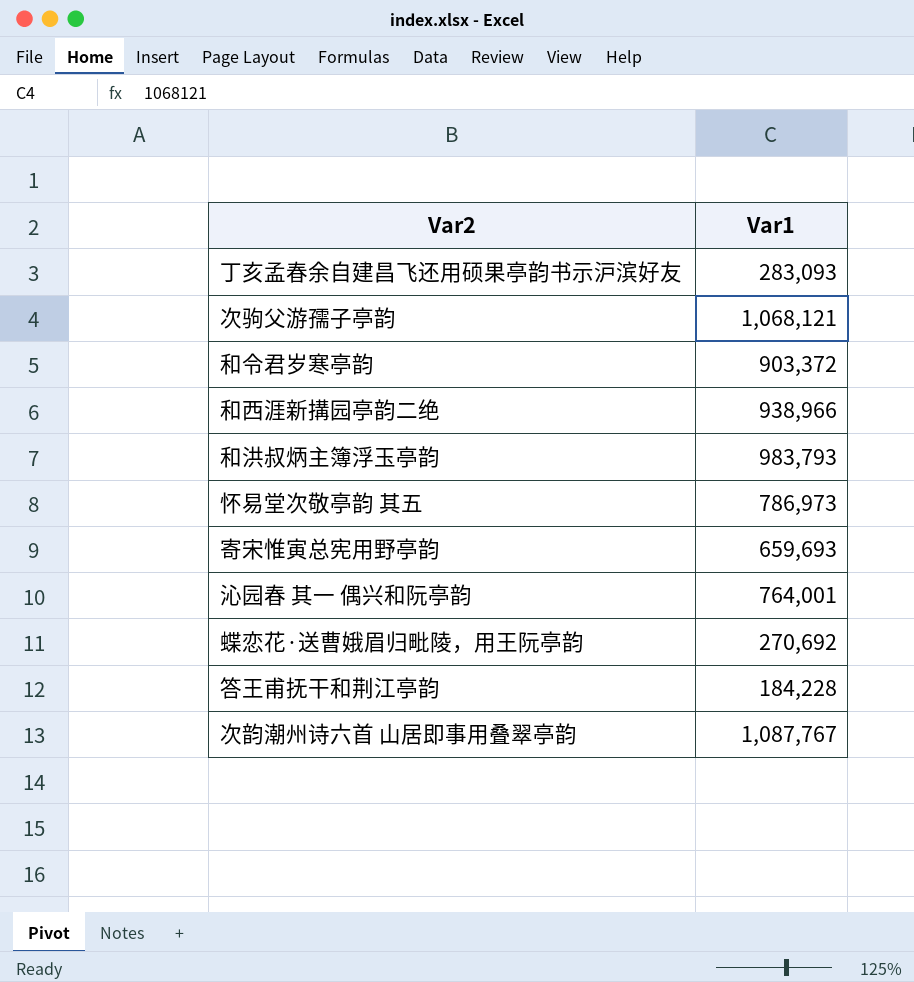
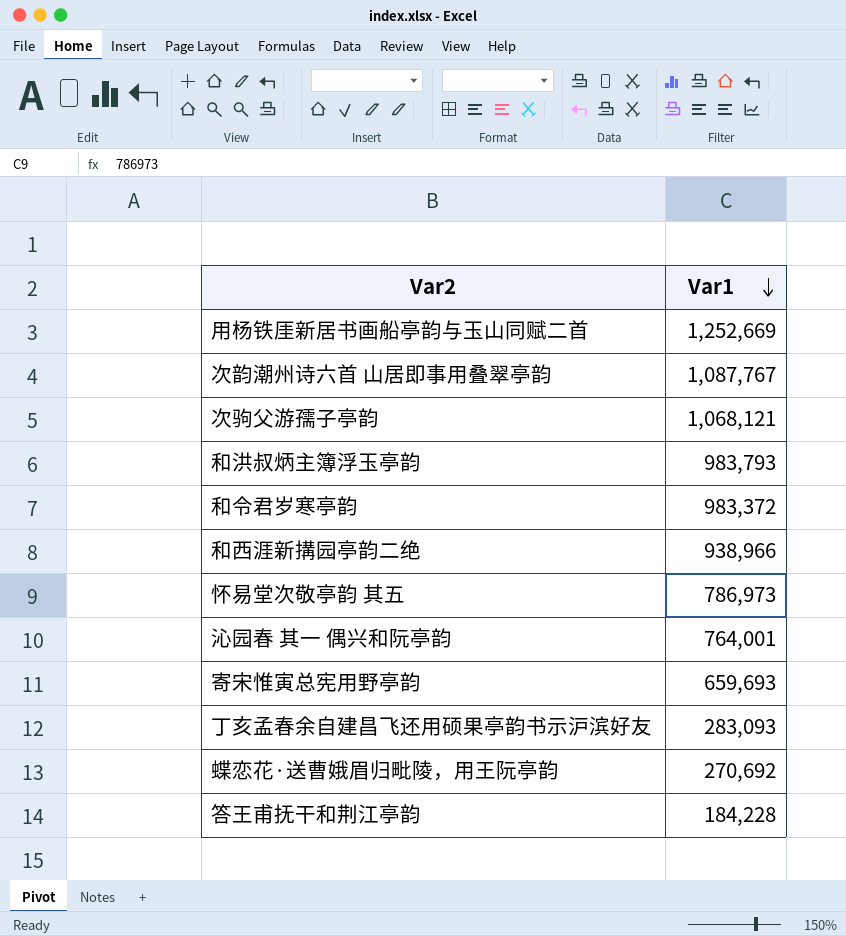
row order: none -> Var1 descending
row 用杨铁厓新居书画船亭韵与玉山同赋二首: none -> 1,252,669
和令君岁寒亭韵 | Var1: 903,372 -> 983,372

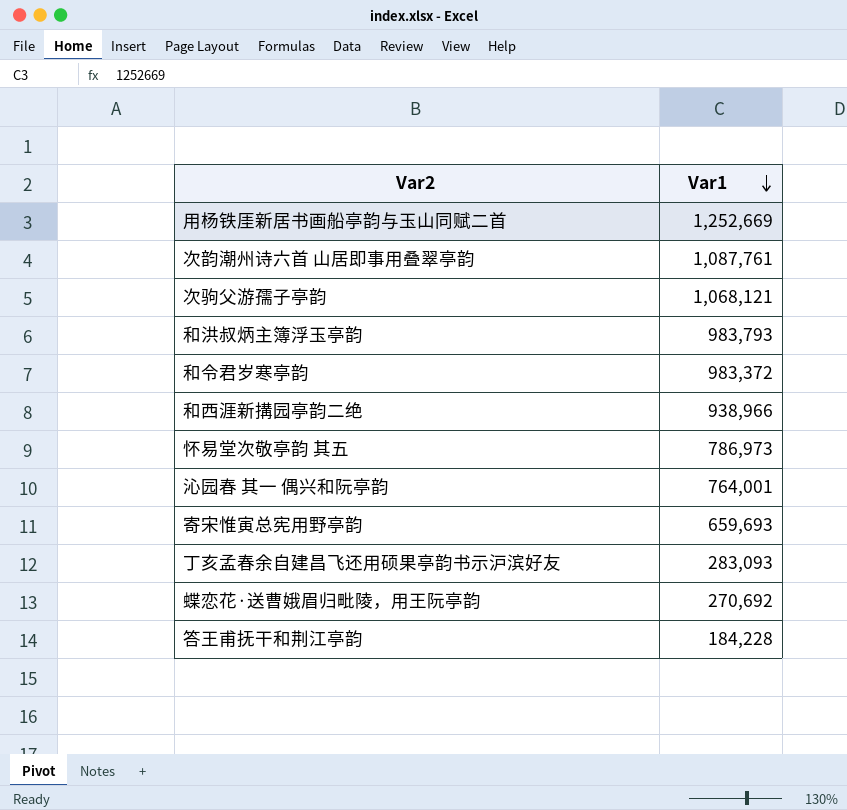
次韵潮州诗六首 山居即事用叠翠亭韵 | Var1: 1,087,767 -> 1,087,761

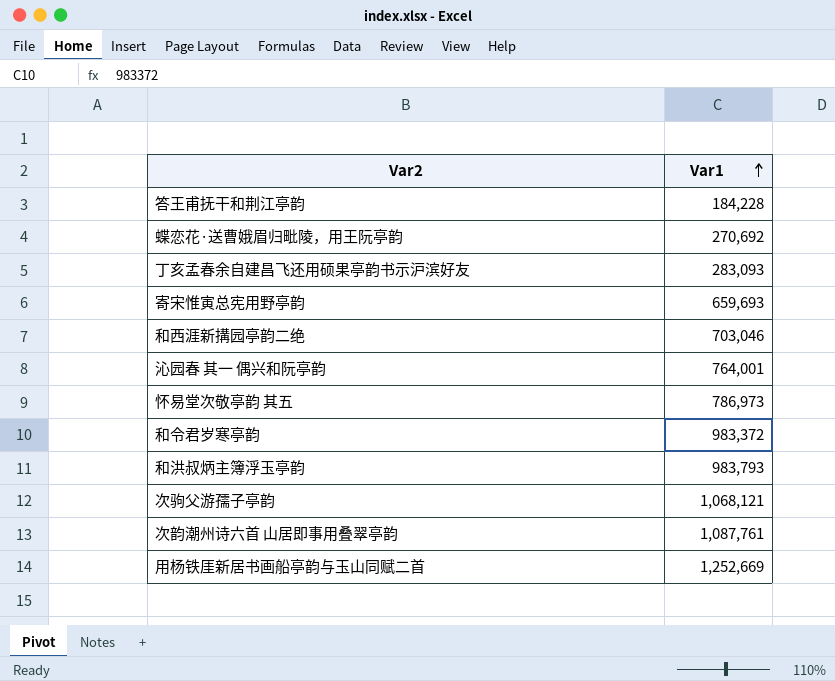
row order: Var1 descending -> Var1 ascending
和西涯新搆园亭韵二绝 | Var1: 938,966 -> 703,046

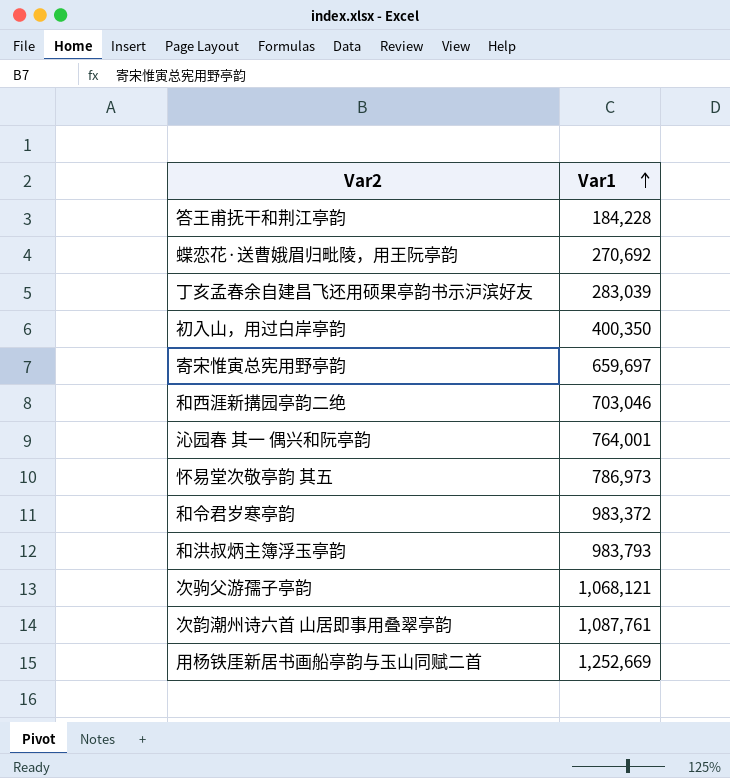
丁亥孟春余自建昌飞还用硕果亭韵书示沪滨好友 | Var1: 283,093 -> 283,039
row 初入山，用过白岸亭韵: none -> 400,350
寄宋惟寅总宪用野亭韵 | Var1: 659,693 -> 659,697

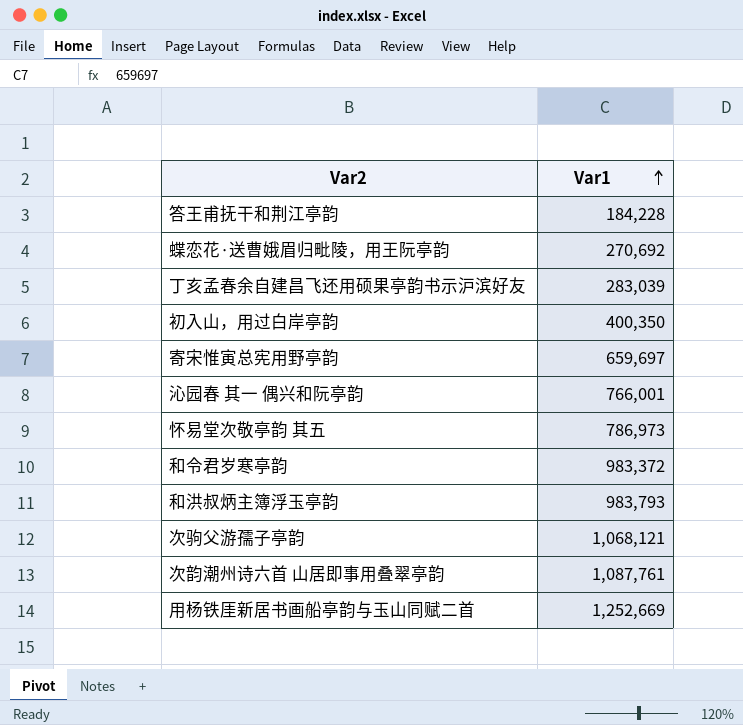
row 和西涯新搆园亭韵二绝: 703,046 -> none
沁园春 其一 偶兴和阮亭韵 | Var1: 764,001 -> 766,001

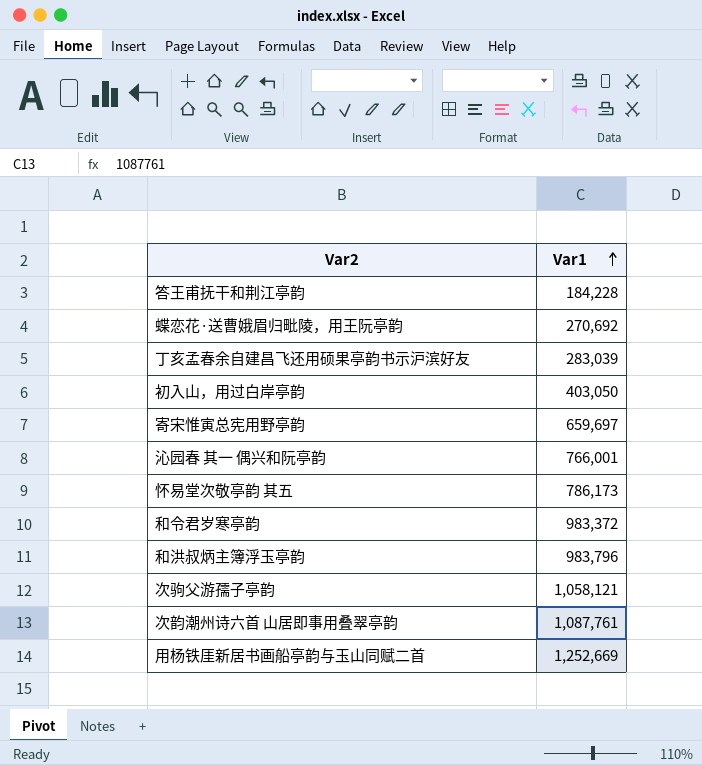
初入山，用过白岸亭韵 | Var1: 400,350 -> 403,050
怀易堂次敬亭韵 其五 | Var1: 786,973 -> 786,173
和洪叔炳主簿浮玉亭韵 | Var1: 983,793 -> 983,796
次驹父游孺子亭韵 | Var1: 1,068,121 -> 1,058,121

